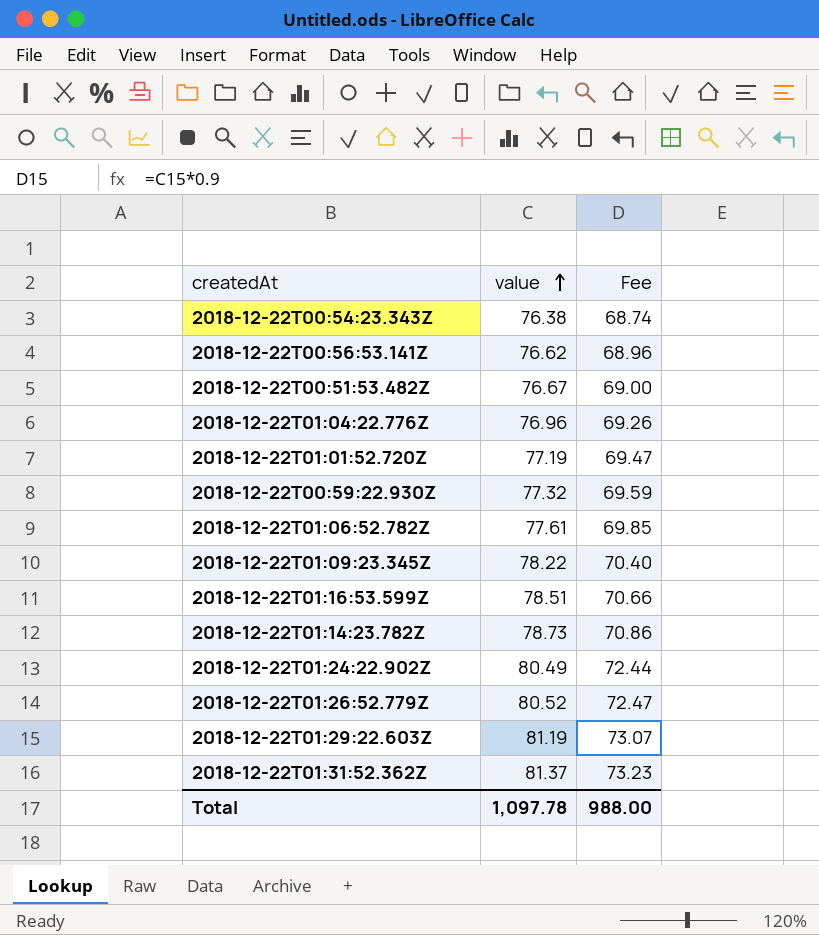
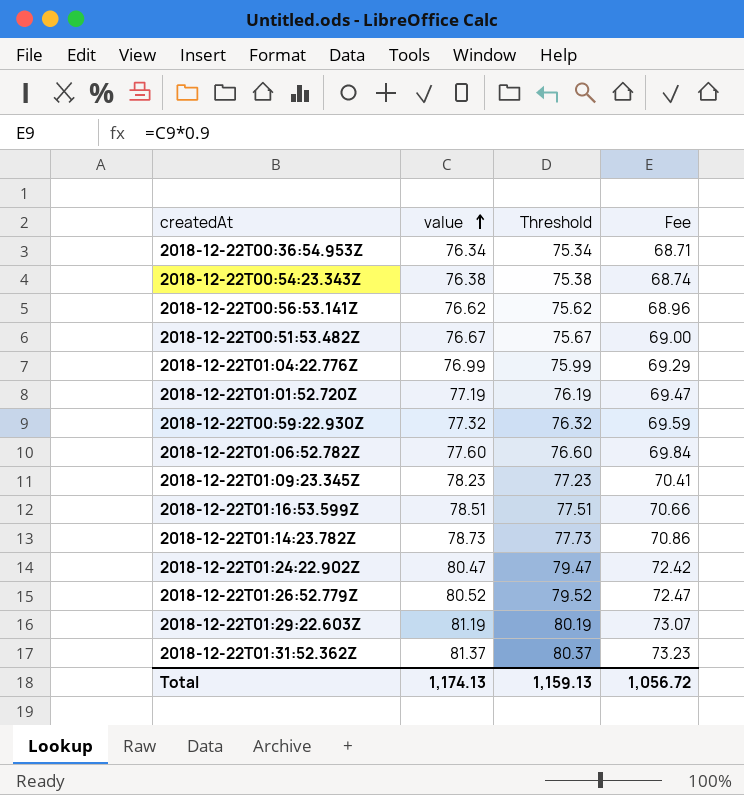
column Threshold | formula: none -> [value] - 1
row 2018-12-22T00:36:54.953Z: none -> 76.34 | 75.34 | 68.71
2018-12-22T01:04:22.776Z | value: 76.96 -> 76.99
2018-12-22T01:04:22.776Z | Fee: 69.26 -> 69.29
2018-12-22T01:06:52.782Z | value: 77.61 -> 77.60
2018-12-22T01:06:52.782Z | Fee: 69.85 -> 69.84
2018-12-22T01:09:23.345Z | value: 78.22 -> 78.23
2018-12-22T01:09:23.345Z | Fee: 70.40 -> 70.41
2018-12-22T01:24:22.902Z | value: 80.49 -> 80.47
2018-12-22T01:24:22.902Z | Fee: 72.44 -> 72.42
Total | value: 1,097.78 -> 1,174.13
Total | Fee: 988.00 -> 1,056.72

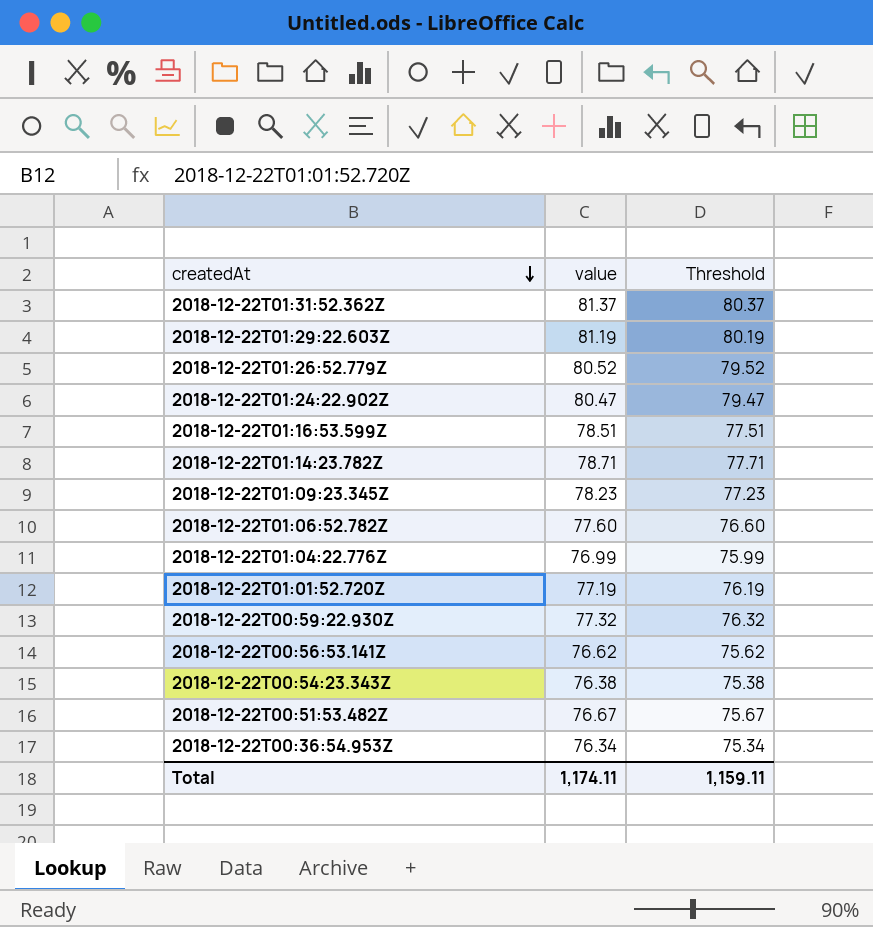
row order: value ascending -> createdAt descending
column Fee | formula: [value] * 0.9 -> none
2018-12-22T01:14:23.782Z | value: 78.73 -> 78.71
2018-12-22T01:14:23.782Z | Threshold: 77.73 -> 77.71
Total | value: 1,174.13 -> 1,174.11
Total | Threshold: 1,159.13 -> 1,159.11

